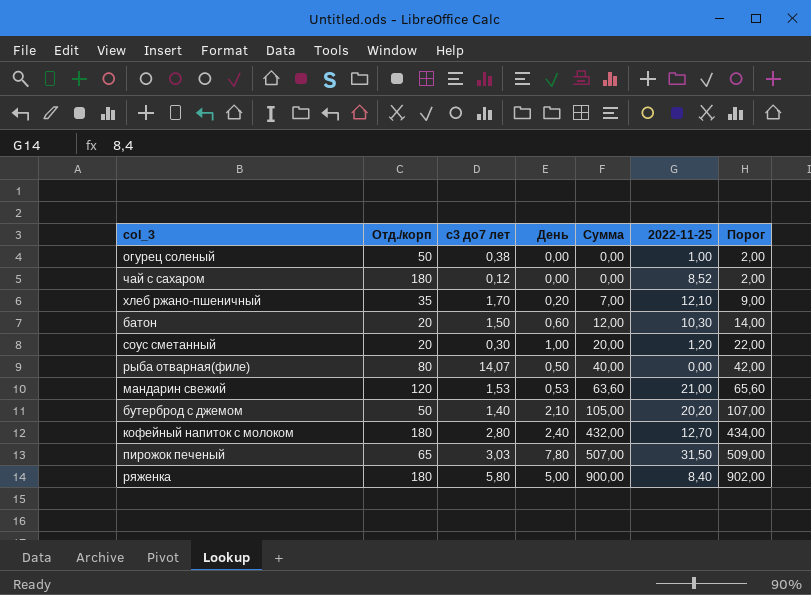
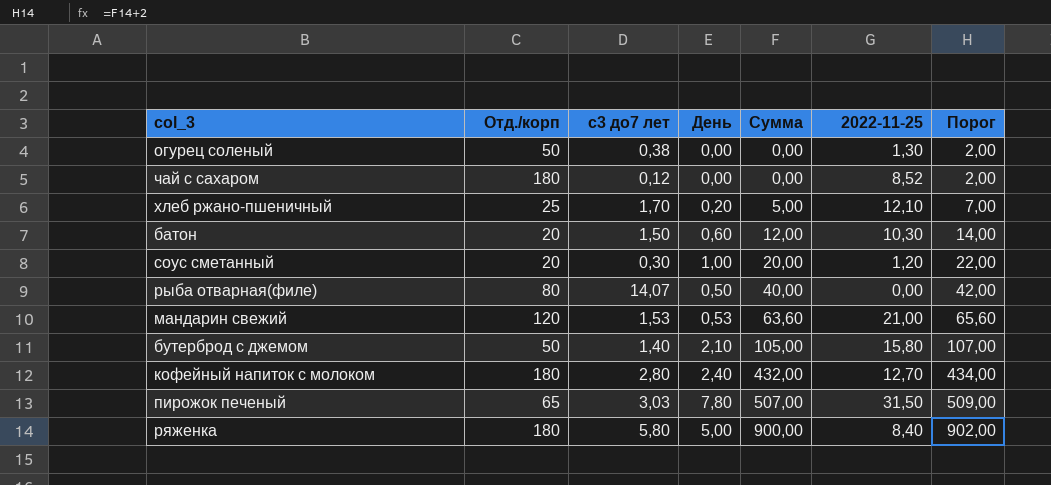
огурец соленый | 2022-11-25: 1,00 -> 1,30
хлеб ржано-пшеничный | Отд./корп: 35 -> 25
хлеб ржано-пшеничный | Сумма: 7,00 -> 5,00
хлеб ржано-пшеничный | Порог: 9,00 -> 7,00
бутерброд с джемом | 2022-11-25: 20,20 -> 15,80

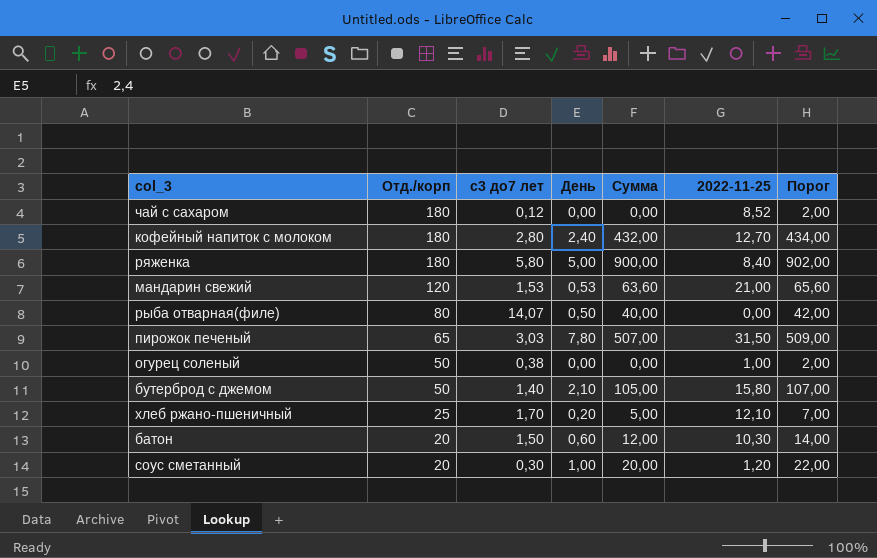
row order: Сумма ascending -> Отд./корп descending
огурец соленый | 2022-11-25: 1,30 -> 1,00

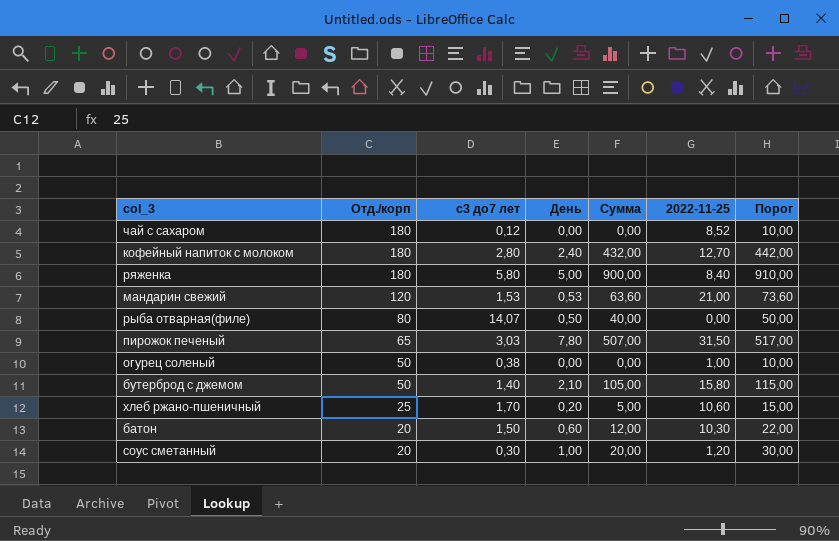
column Порог | formula: [Сумма] + 2 -> [Сумма] + 10
хлеб ржано-пшеничный | 2022-11-25: 12,10 -> 10,60

